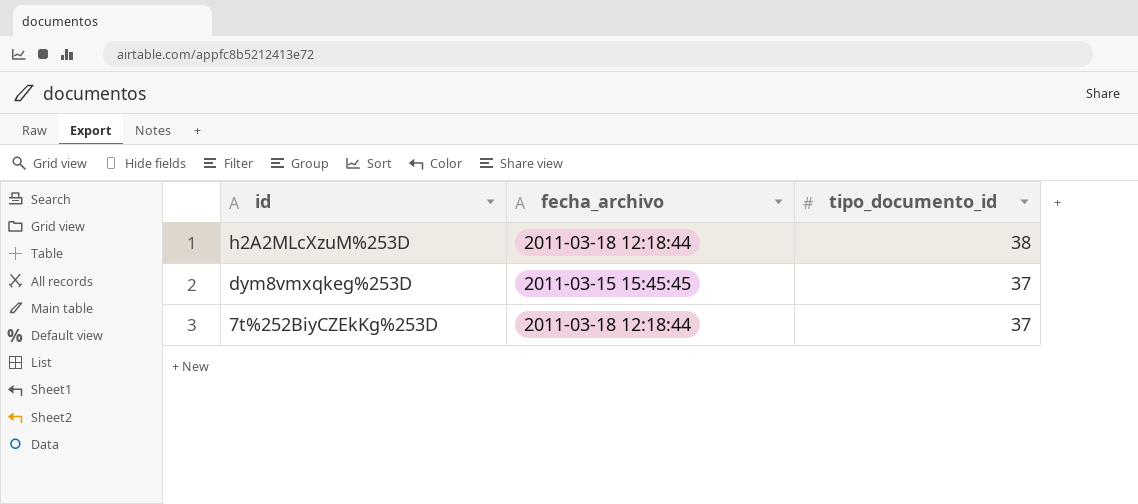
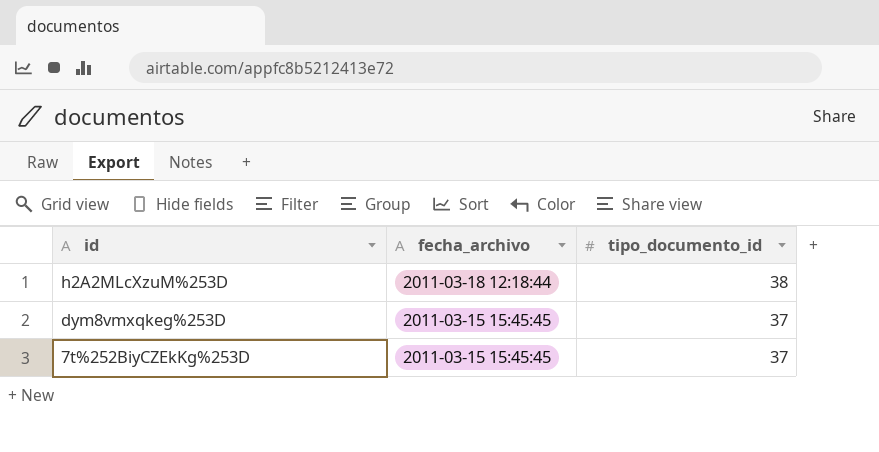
7t%252BiyCZEkKg%253D | fecha_archivo: 2011-03-18 12:18:44 -> 2011-03-15 15:45:45

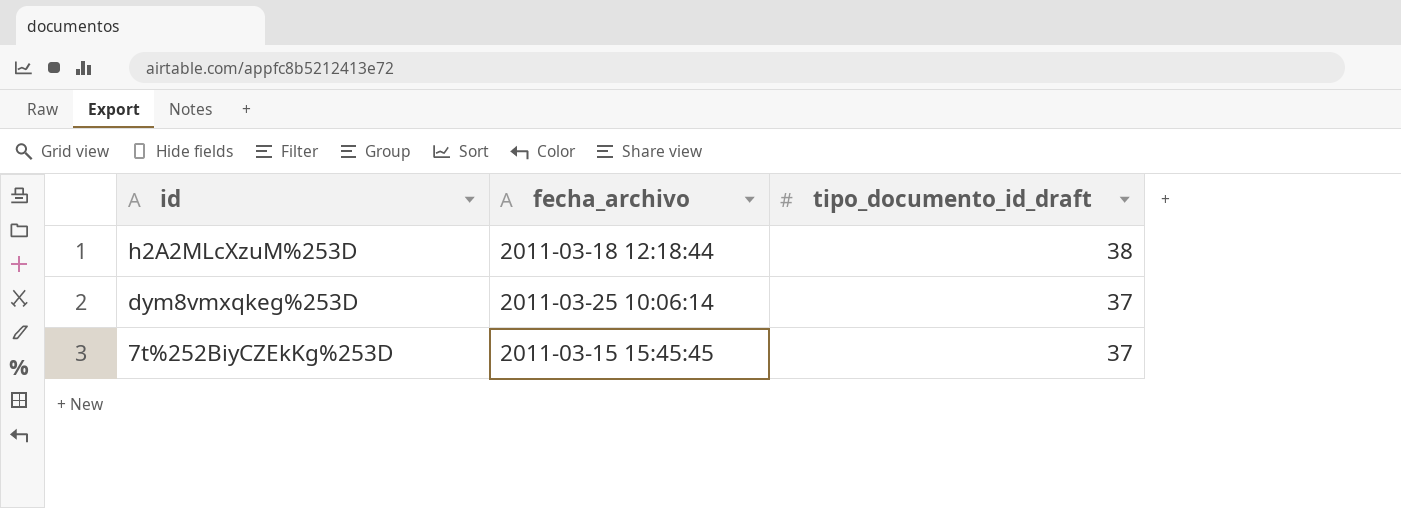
column name: tipo_documento_id -> tipo_documento_id_draft
dym8vmxqkeg%253D | fecha_archivo: 2011-03-15 15:45:45 -> 2011-03-25 10:06:14

